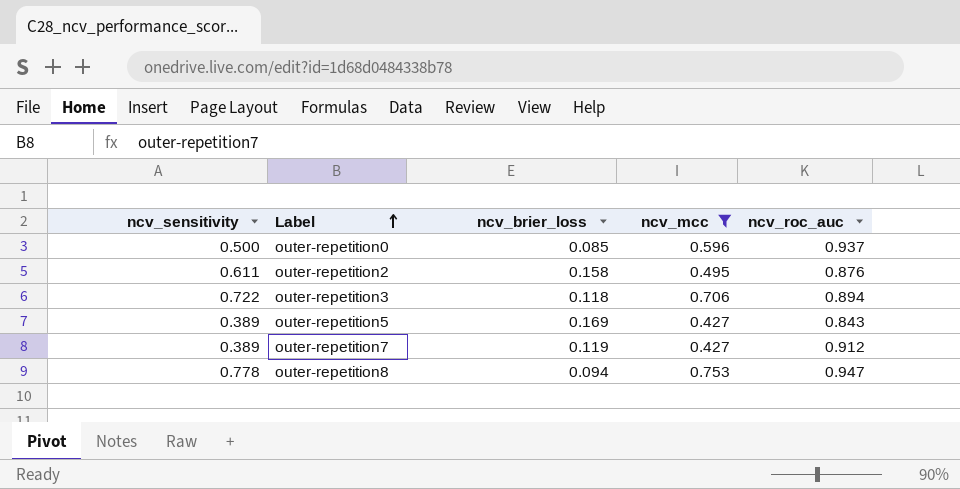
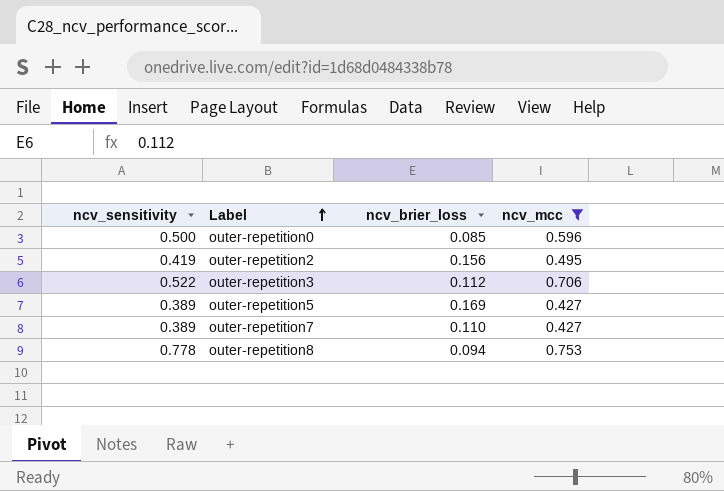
column ncv_roc_auc | position: 5 -> none
outer-repetition2 | ncv_sensitivity: 0.611 -> 0.419
outer-repetition2 | ncv_brier_loss: 0.158 -> 0.156
outer-repetition3 | ncv_sensitivity: 0.722 -> 0.522
outer-repetition3 | ncv_brier_loss: 0.118 -> 0.112
outer-repetition7 | ncv_brier_loss: 0.119 -> 0.110

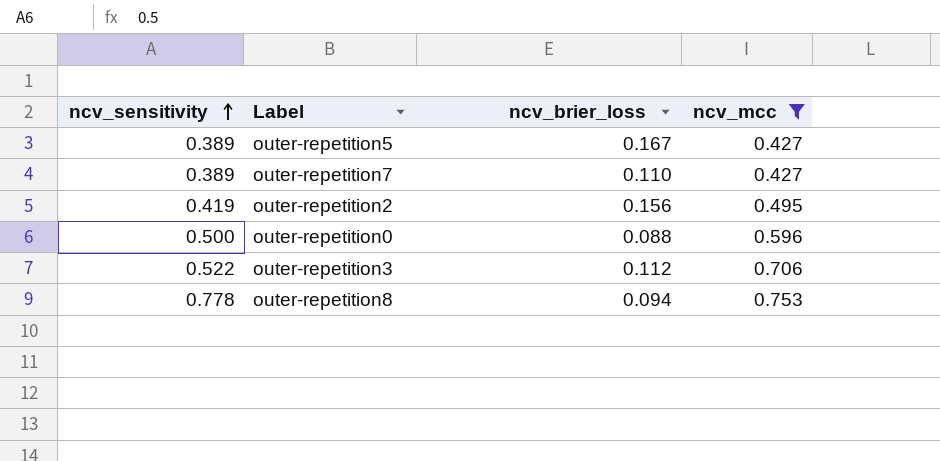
row order: Label ascending -> ncv_sensitivity ascending
outer-repetition5 | ncv_brier_loss: 0.169 -> 0.167
outer-repetition0 | ncv_brier_loss: 0.085 -> 0.088

